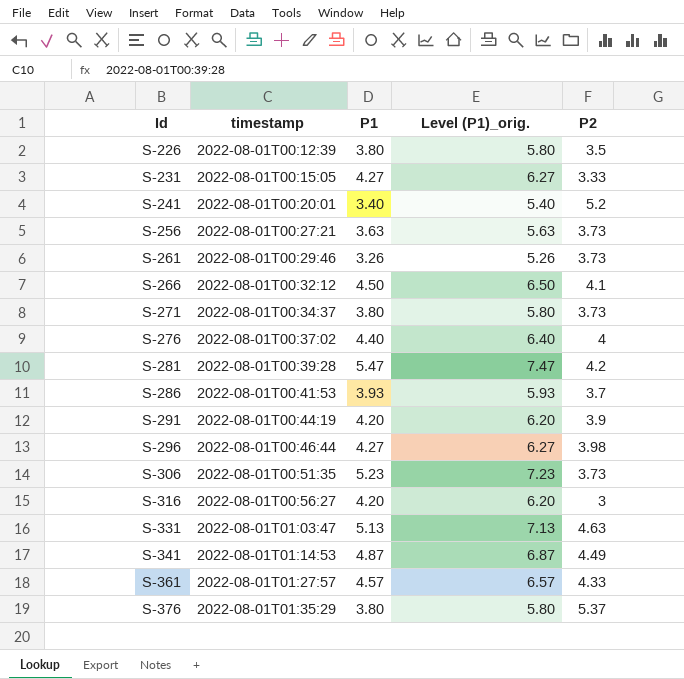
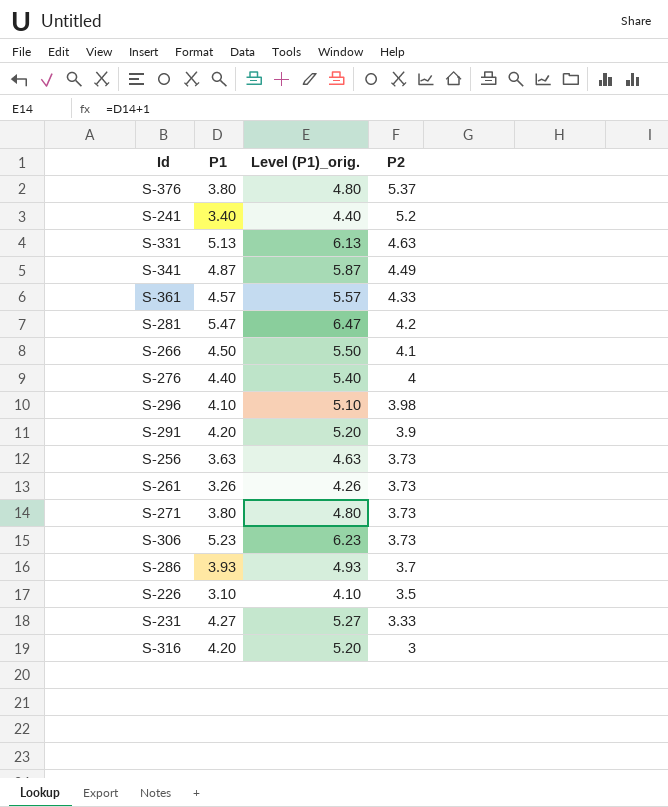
row order: Id ascending -> P2 descending
column timestamp | position: 2 -> none
column Level (P1)_orig. | formula: [P1] + 2 -> [P1] + 1
S-296 | P1: 4.27 -> 4.10
S-226 | P1: 3.80 -> 3.10

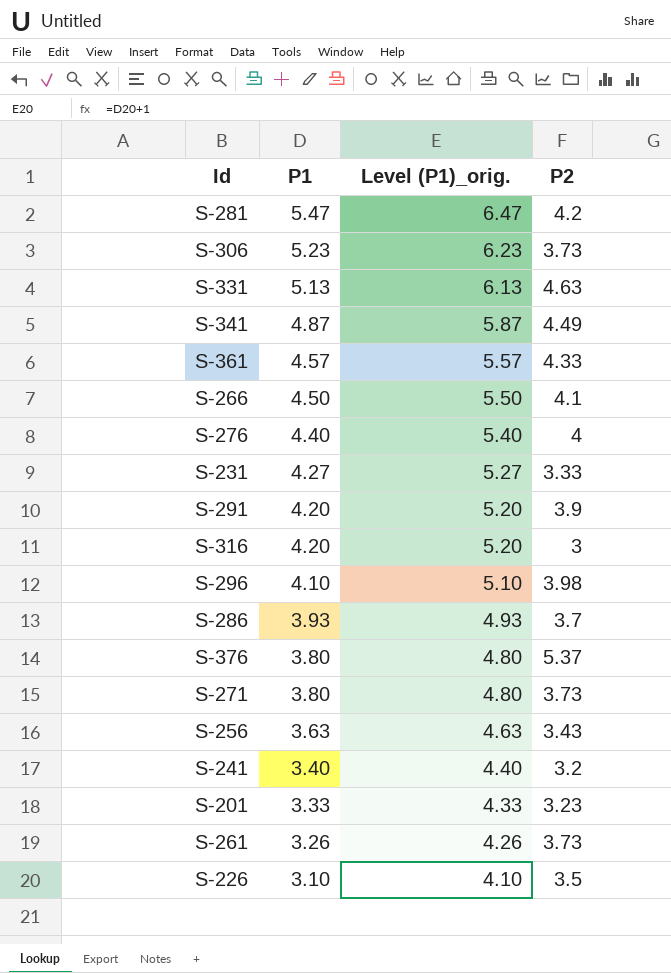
row order: P2 descending -> P1 descending
S-256 | P2: 3.73 -> 3.43
S-241 | P2: 5.2 -> 3.2
row S-201: none -> 3.33 | 4.33 | 3.23

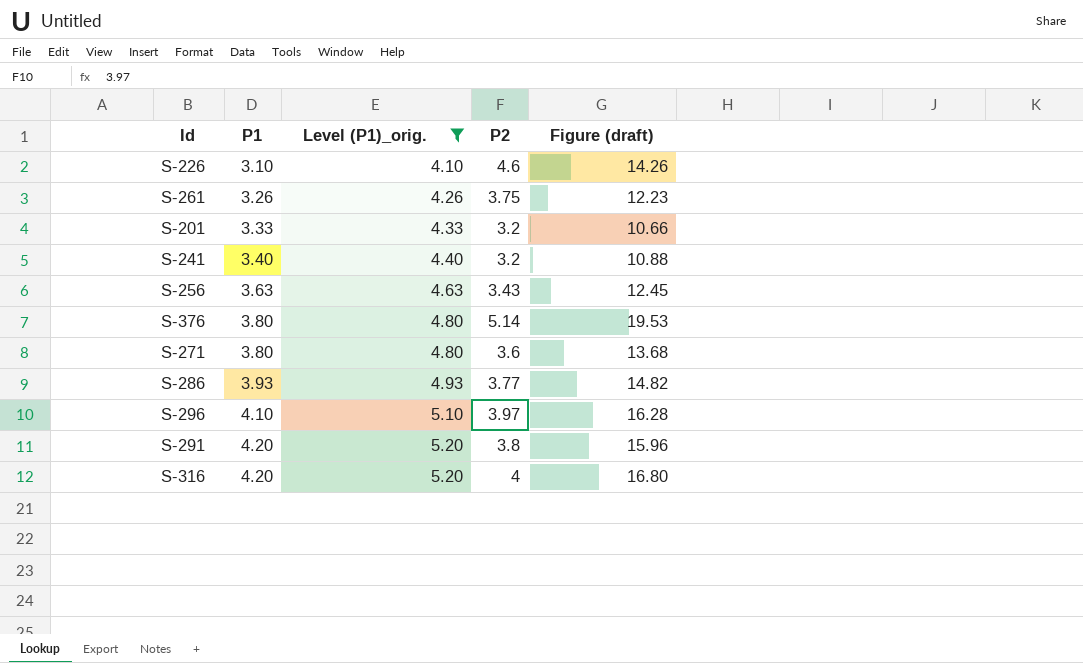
filter: none -> Level (P1)_orig. <= 5.20
row order: P1 descending -> P1 ascending
column Figure (draft) | formula: none -> [P1] * [P2]
S-226 | P2: 3.5 -> 4.6
S-261 | P2: 3.73 -> 3.75
S-201 | P2: 3.23 -> 3.2
S-376 | P2: 5.37 -> 5.14
S-271 | P2: 3.73 -> 3.6
S-286 | P2: 3.7 -> 3.77
S-296 | P2: 3.98 -> 3.97
S-291 | P2: 3.9 -> 3.8
S-316 | P2: 3 -> 4

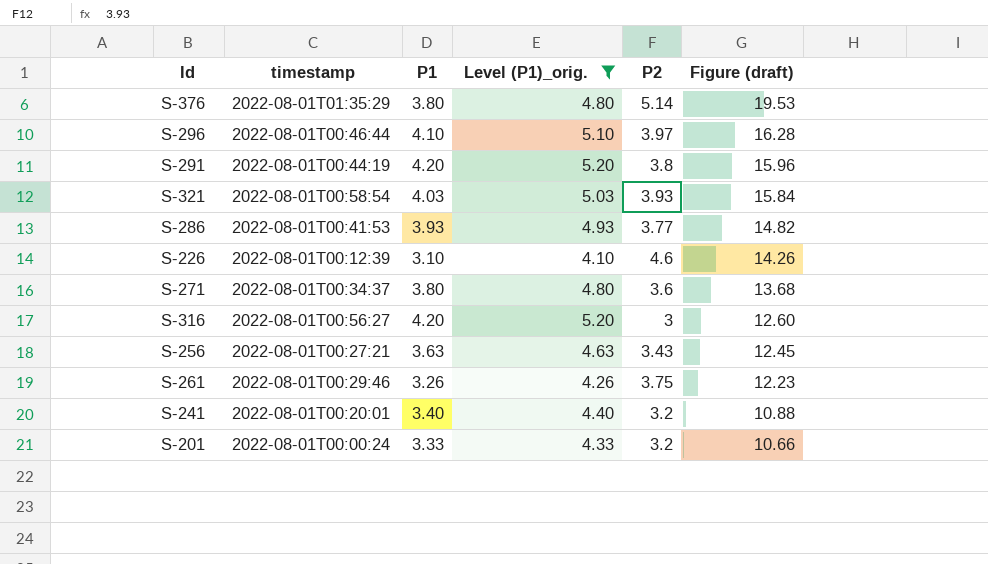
row order: P1 ascending -> Figure (draft) descending
column timestamp | position: none -> 2
row S-321: none -> 2022-08-01T00:58:54 | 4.03 | 5.03 | 3.93 | 15.84
S-316 | P2: 4 -> 3
S-316 | Figure (draft): 16.80 -> 12.60

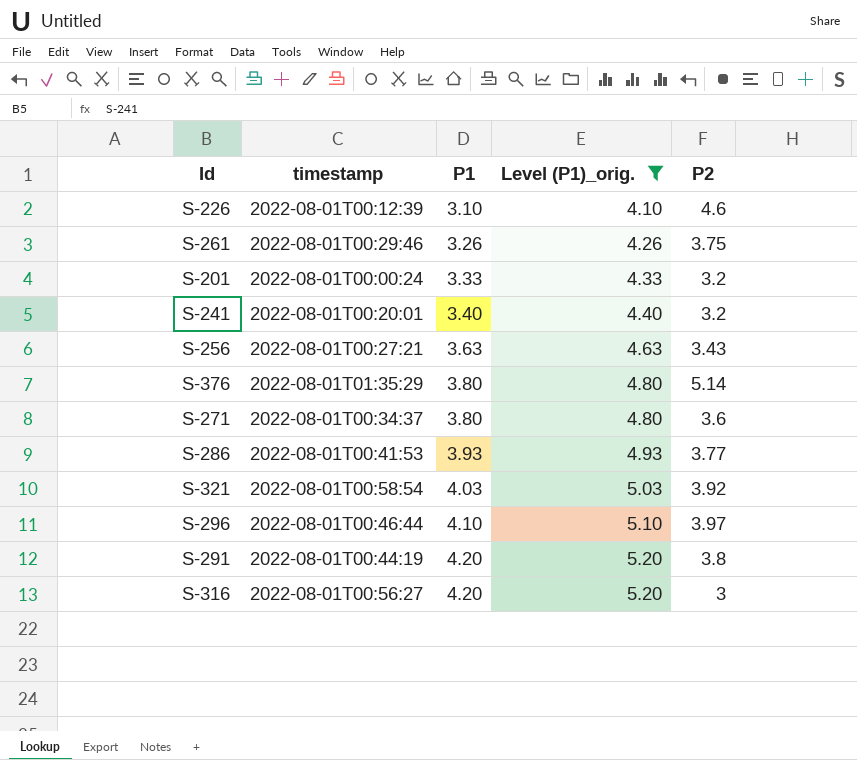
row order: Figure (draft) descending -> P1 ascending
column Figure (draft) | formula: [P1] * [P2] -> none
S-321 | P2: 3.93 -> 3.92

